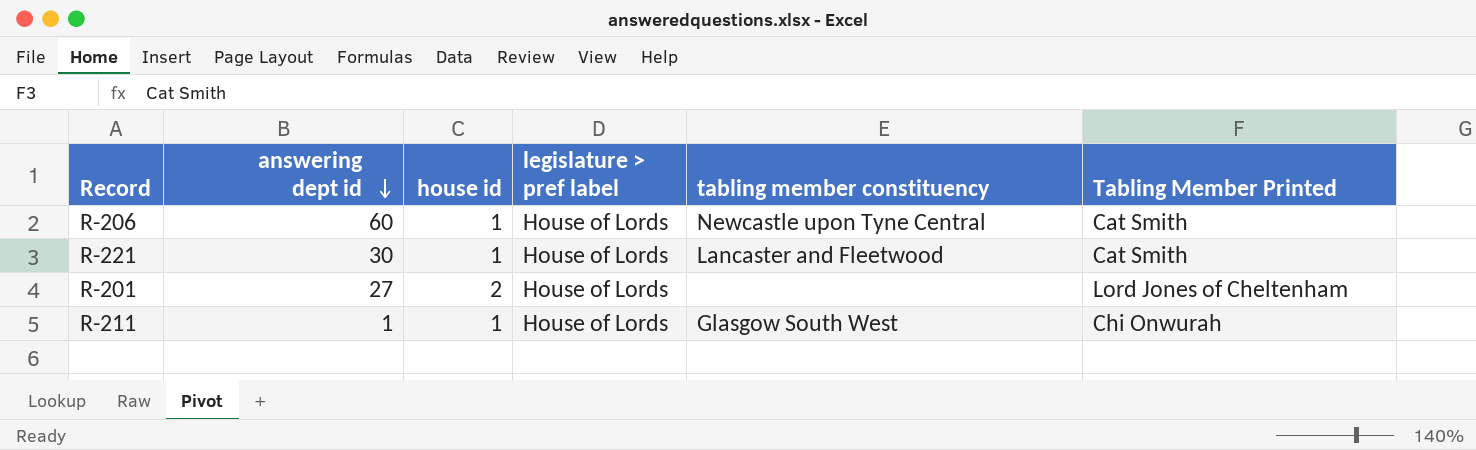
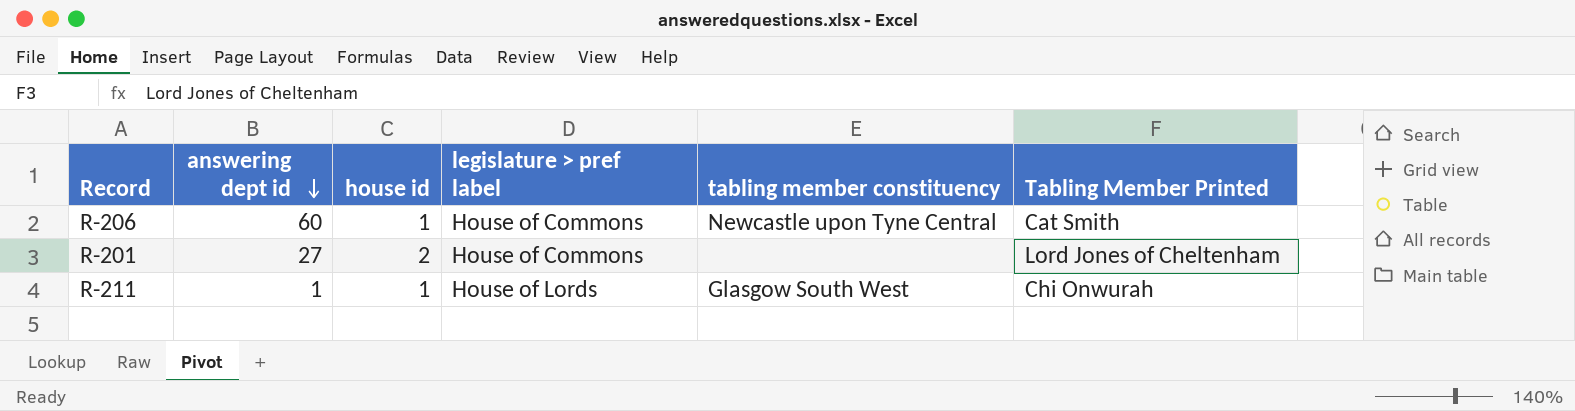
row R-221: 30 | 1 | House of Lords | Lancaster and Fleetwood | Cat Smith -> none
R-206 | legislature > pref label: House of Lords -> House of Commons
R-201 | legislature > pref label: House of Lords -> House of Commons

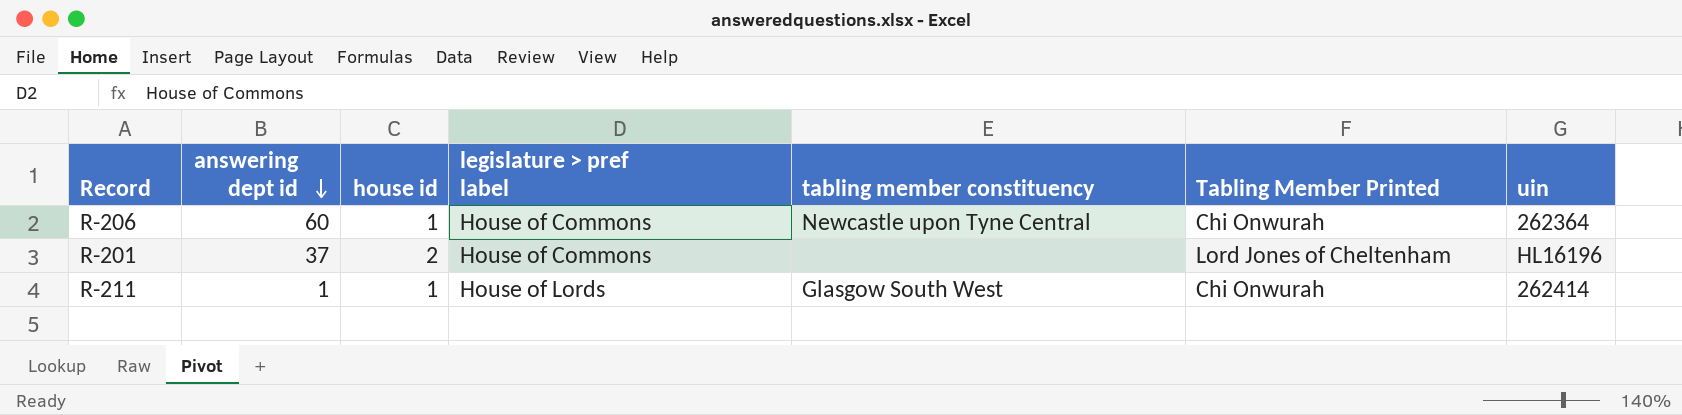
column uin | position: none -> 7
R-206 | Tabling Member Printed: Cat Smith -> Chi Onwurah
R-201 | answering dept id: 27 -> 37

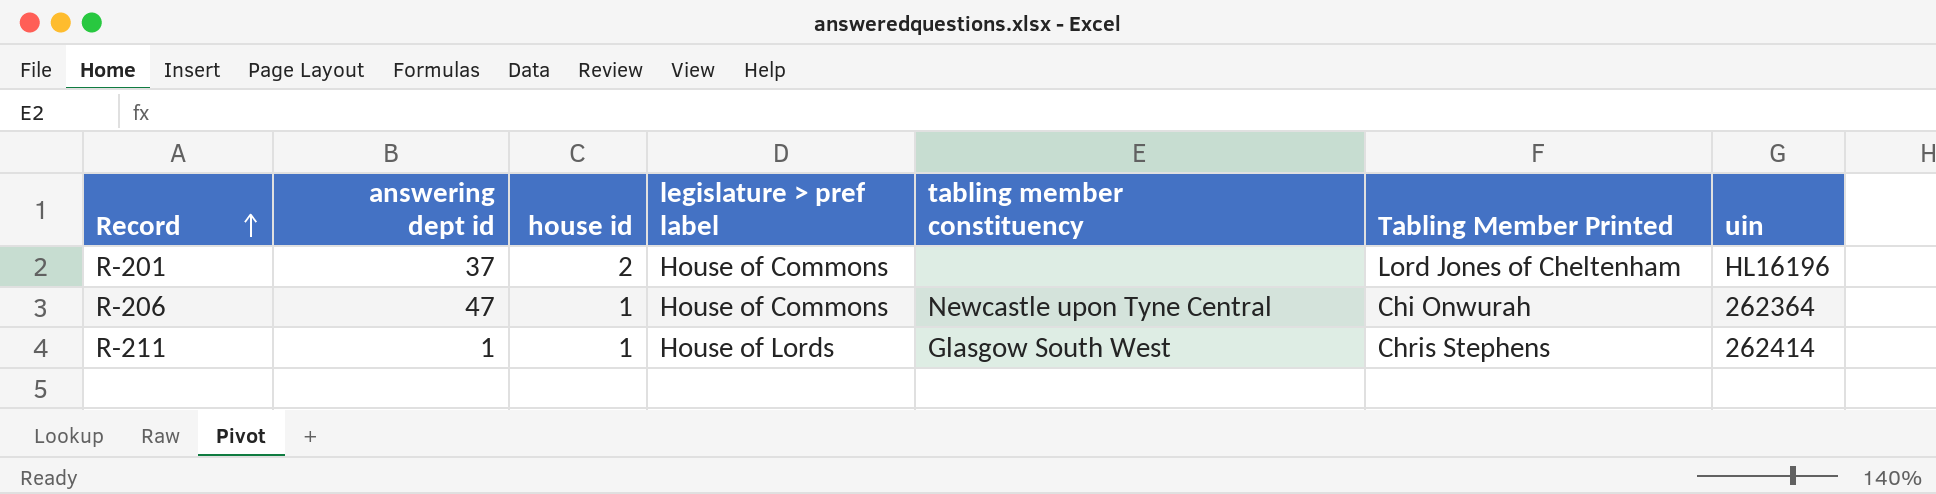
row order: answering dept id descending -> Record ascending
R-206 | answering dept id: 60 -> 47
R-211 | Tabling Member Printed: Chi Onwurah -> Chris Stephens

